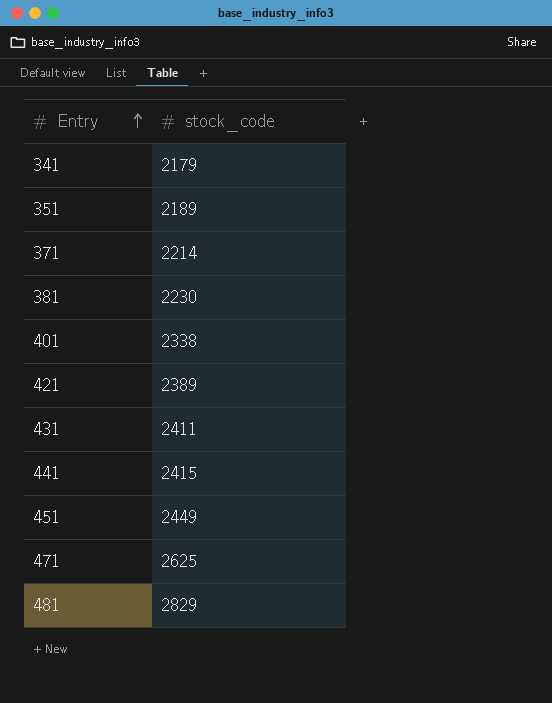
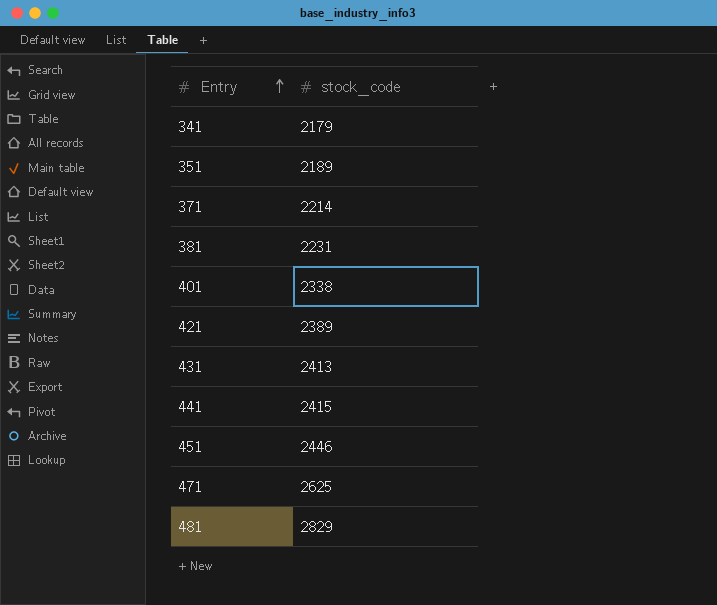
381 | stock_code: 2230 -> 2231
431 | stock_code: 2411 -> 2413
451 | stock_code: 2449 -> 2446

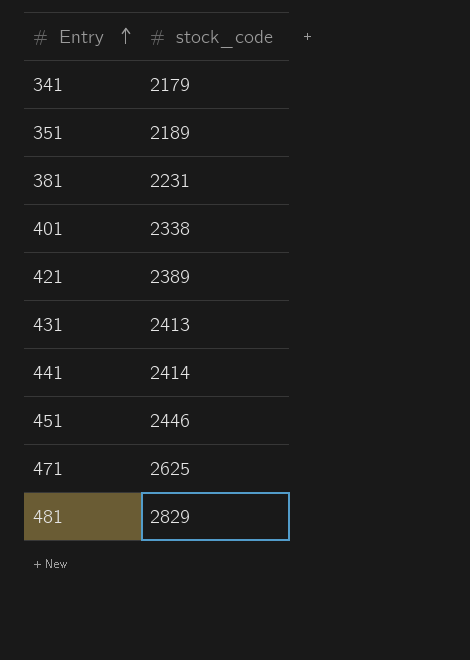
row 371: 2214 -> none
441 | stock_code: 2415 -> 2414

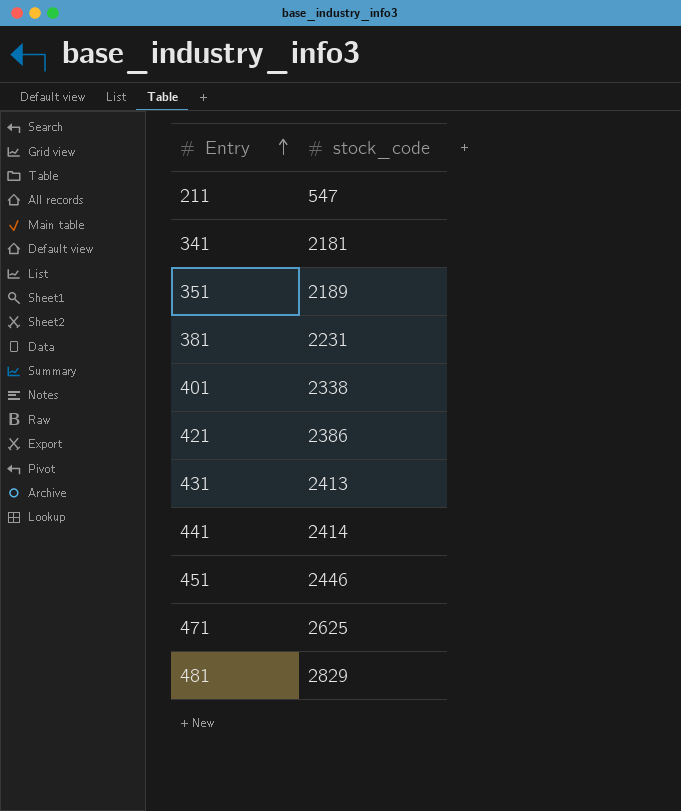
row 211: none -> 547
341 | stock_code: 2179 -> 2181
421 | stock_code: 2389 -> 2386

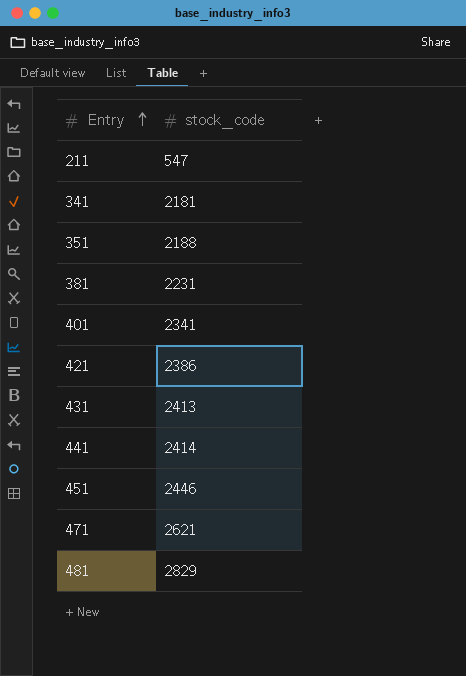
351 | stock_code: 2189 -> 2188
401 | stock_code: 2338 -> 2341
471 | stock_code: 2625 -> 2621

